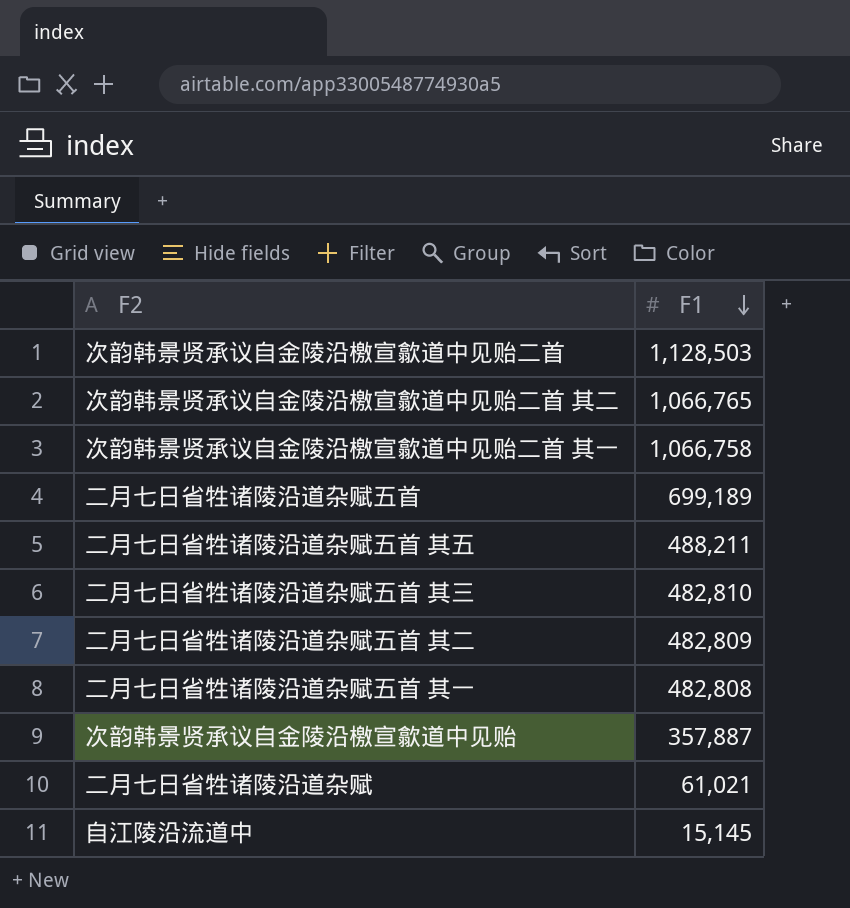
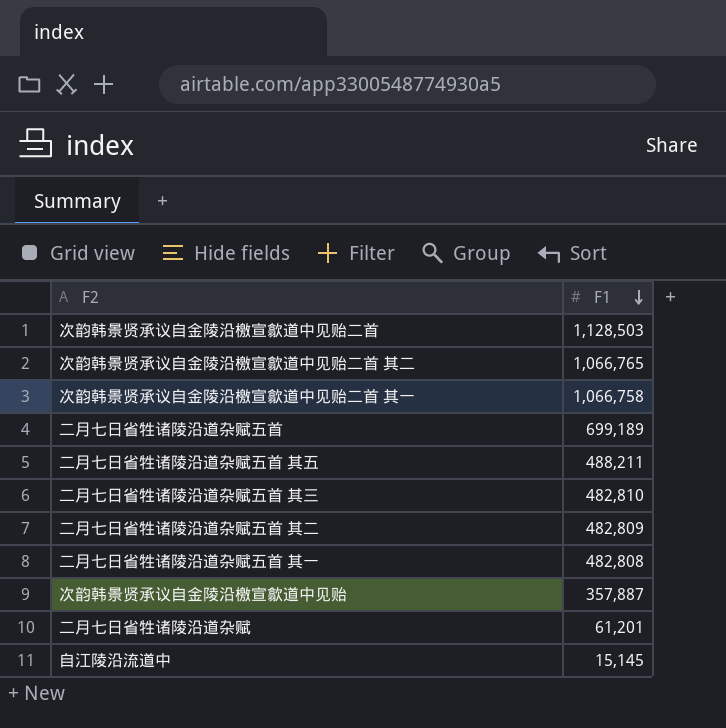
二月七日省牲诸陵沿道杂赋 | F1: 61,021 -> 61,201

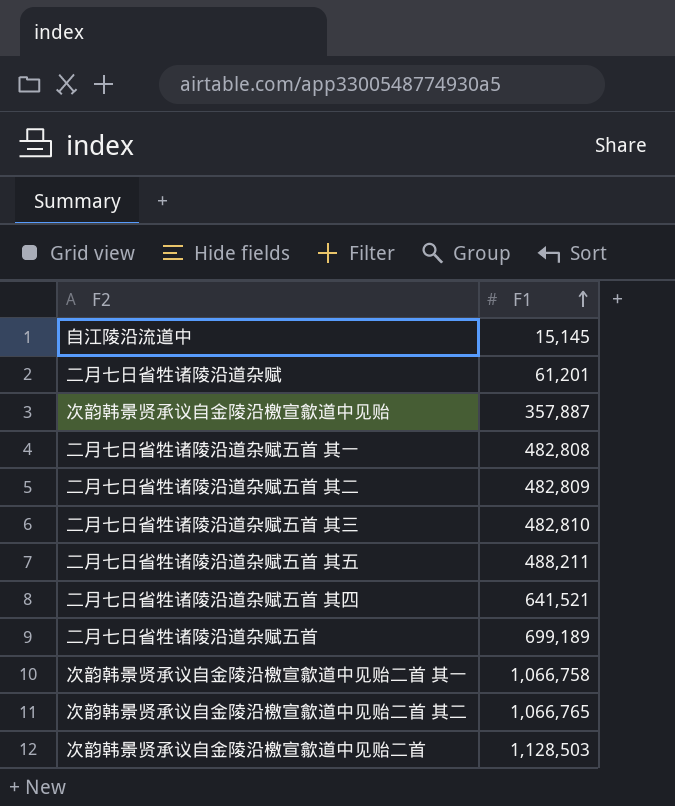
row order: F1 descending -> F1 ascending
row 二月七日省牲诸陵沿道杂赋五首 其四: none -> 641,521

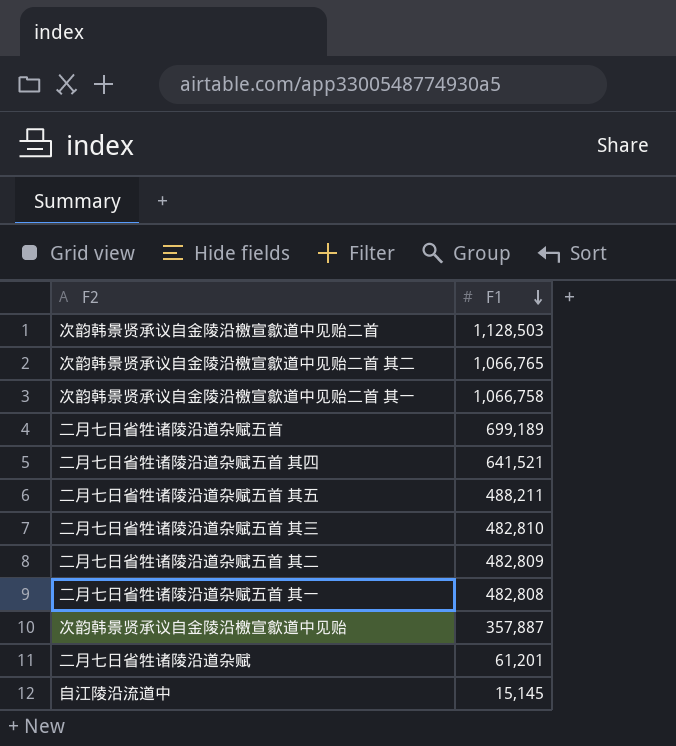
row order: F1 ascending -> F1 descending

